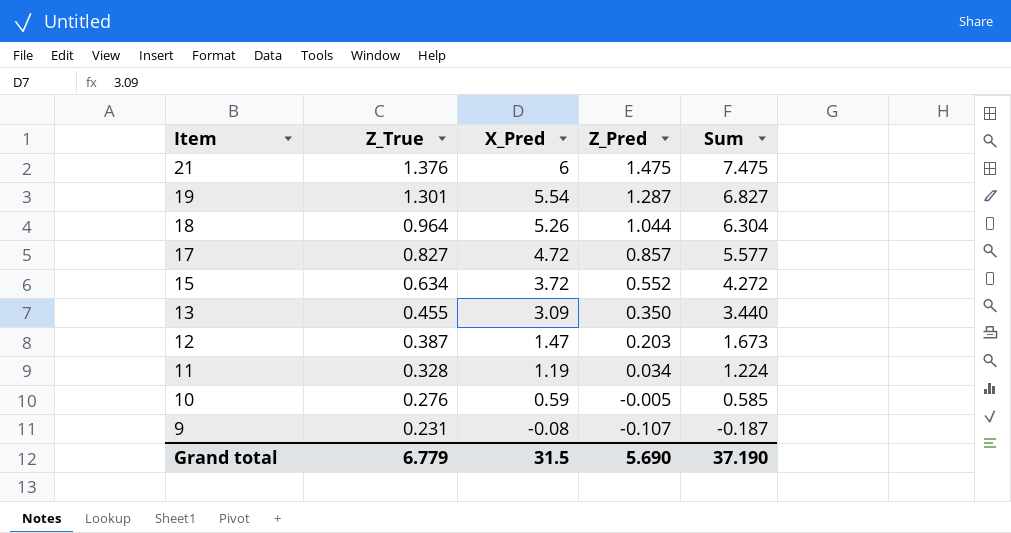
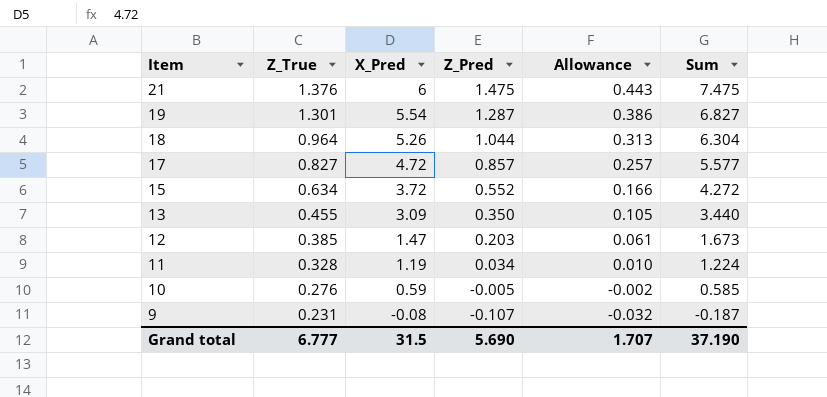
column Allowance | formula: none -> [Z_Pred] * 0.3
12 | Z_True: 0.387 -> 0.385
Grand total | Z_True: 6.779 -> 6.777

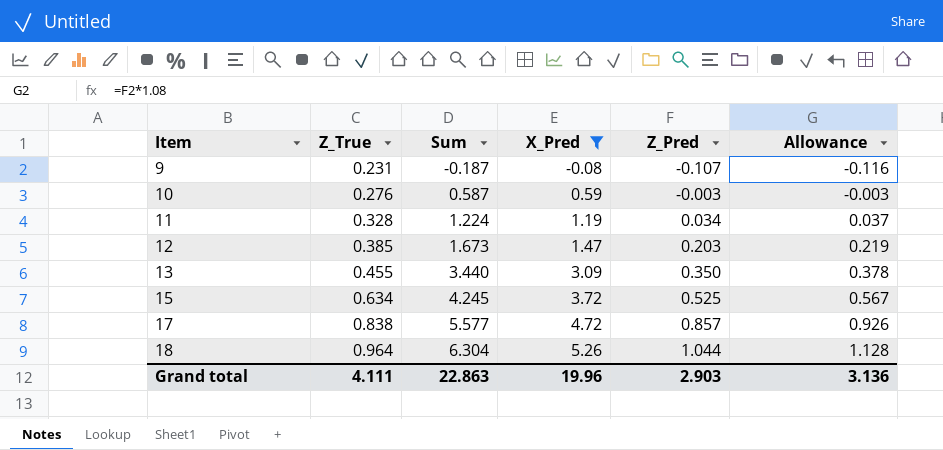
filter: none -> X_Pred <= 5.26
row order: Item descending -> Item ascending
column Sum | position: 6 -> 3
column Allowance | formula: [Z_Pred] * 0.3 -> [Z_Pred] * 1.08
10 | Sum: 0.585 -> 0.587
10 | Z_Pred: -0.005 -> -0.003
15 | Sum: 4.272 -> 4.245
15 | Z_Pred: 0.552 -> 0.525
17 | Z_True: 0.827 -> 0.838
Grand total | Z_True: 6.777 -> 4.111
Grand total | Sum: 37.190 -> 22.863
Grand total | X_Pred: 31.5 -> 19.96
Grand total | Z_Pred: 5.690 -> 2.903
Grand total | Allowance: 1.707 -> 3.136

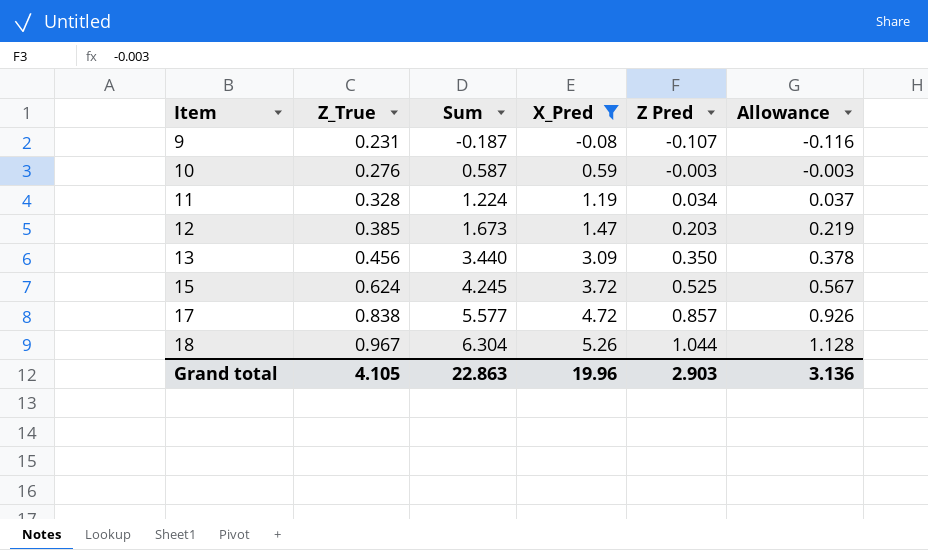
column name: Z_Pred -> Z Pred
13 | Z_True: 0.455 -> 0.456
15 | Z_True: 0.634 -> 0.624
18 | Z_True: 0.964 -> 0.967
Grand total | Z_True: 4.111 -> 4.105

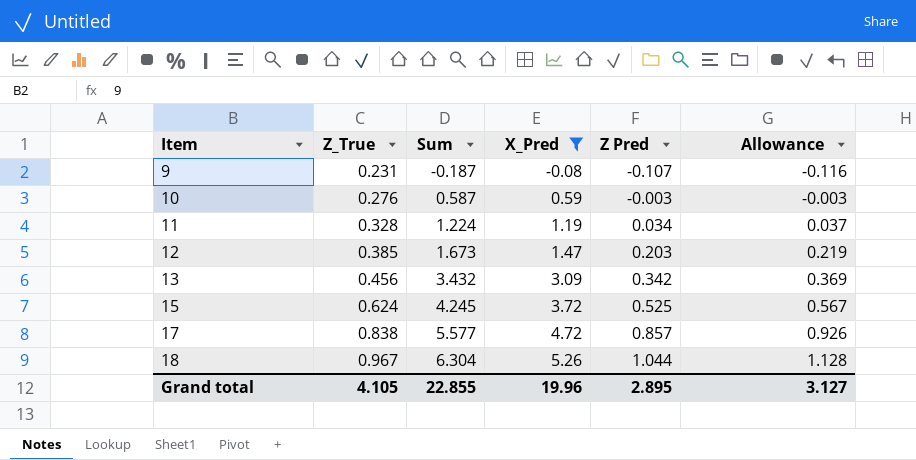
13 | Sum: 3.440 -> 3.432
13 | Z Pred: 0.350 -> 0.342
13 | Allowance: 0.378 -> 0.369
Grand total | Sum: 22.863 -> 22.855
Grand total | Z Pred: 2.903 -> 2.895
Grand total | Allowance: 3.136 -> 3.127

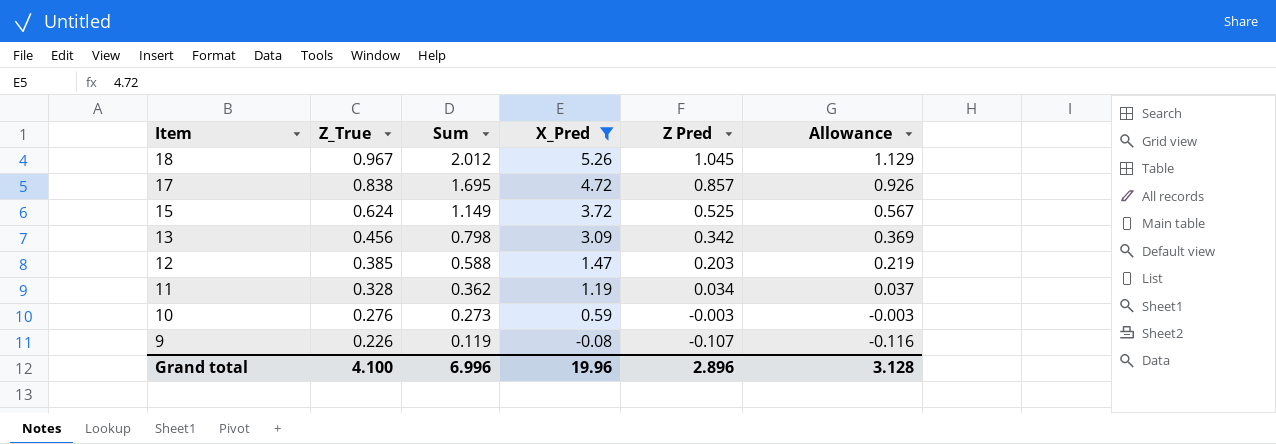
row order: Item ascending -> Item descending
column Sum | formula: [X_Pred] + [Z Pred] -> [Z_True] + [Z Pred]
18 | Z Pred: 1.044 -> 1.045
18 | Allowance: 1.128 -> 1.129
9 | Z_True: 0.231 -> 0.226
Grand total | Z_True: 4.105 -> 4.100
Grand total | Sum: 22.855 -> 6.996
Grand total | Z Pred: 2.895 -> 2.896
Grand total | Allowance: 3.127 -> 3.128

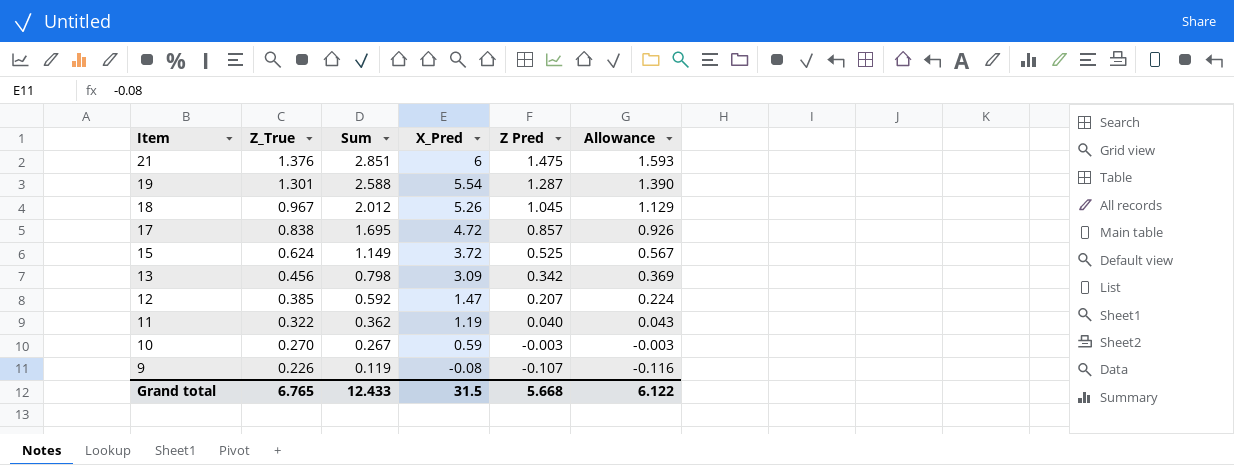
filter: X_Pred <= 5.26 -> none
12 | Sum: 0.588 -> 0.592
12 | Z Pred: 0.203 -> 0.207
12 | Allowance: 0.219 -> 0.224
11 | Z_True: 0.328 -> 0.322
11 | Z Pred: 0.034 -> 0.040
11 | Allowance: 0.037 -> 0.043
10 | Z_True: 0.276 -> 0.270
10 | Sum: 0.273 -> 0.267
Grand total | Z_True: 4.100 -> 6.765
Grand total | Sum: 6.996 -> 12.433
Grand total | X_Pred: 19.96 -> 31.5
Grand total | Z Pred: 2.896 -> 5.668
Grand total | Allowance: 3.128 -> 6.122

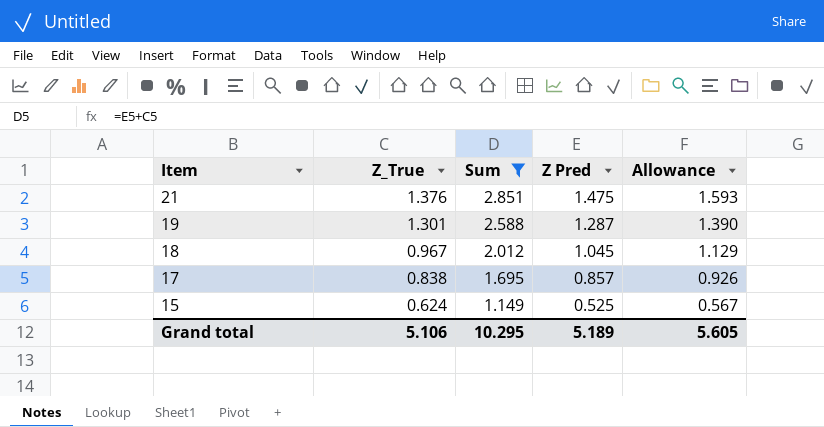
filter: none -> Sum >= 1.149
column X_Pred | position: 4 -> none
Grand total | Z_True: 6.765 -> 5.106
Grand total | Sum: 12.433 -> 10.295
Grand total | Z Pred: 5.668 -> 5.189
Grand total | Allowance: 6.122 -> 5.605

